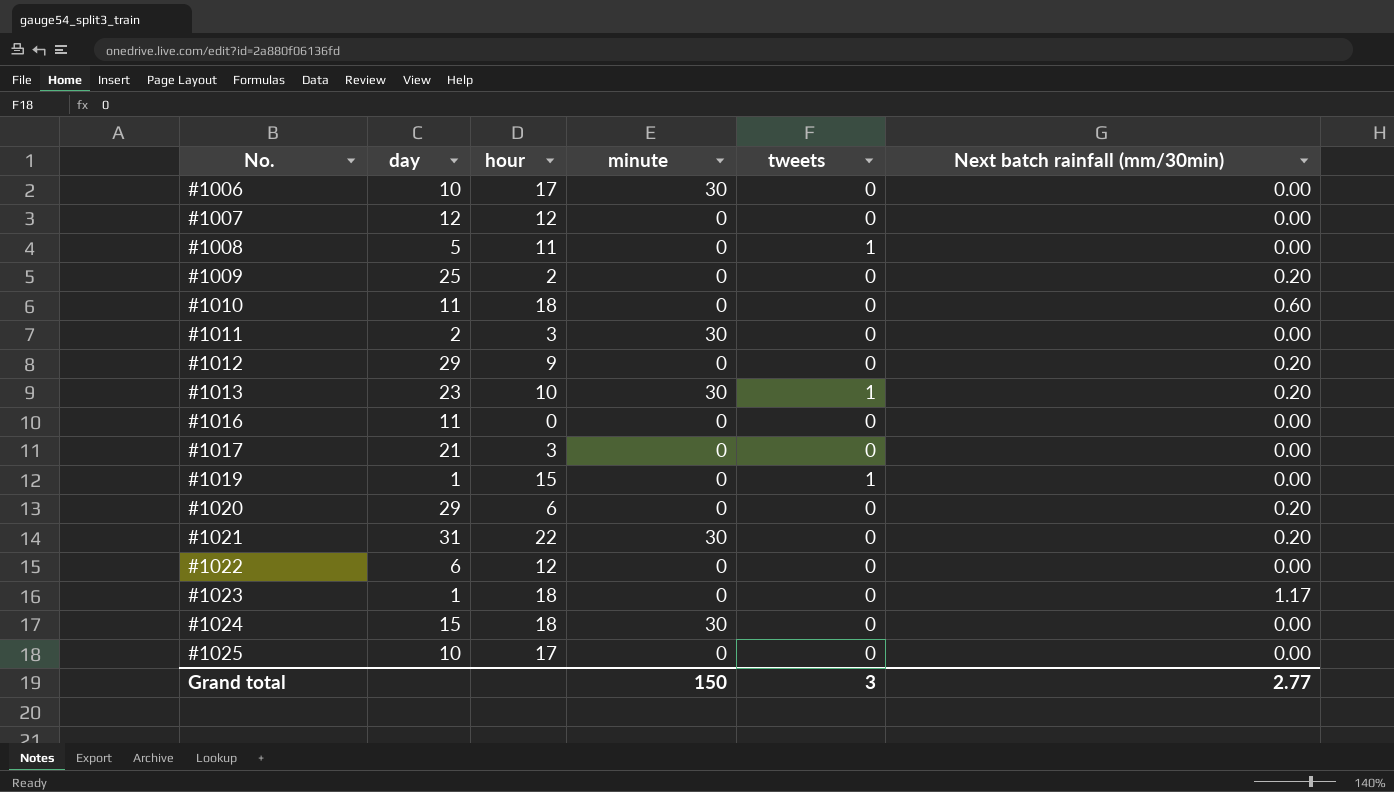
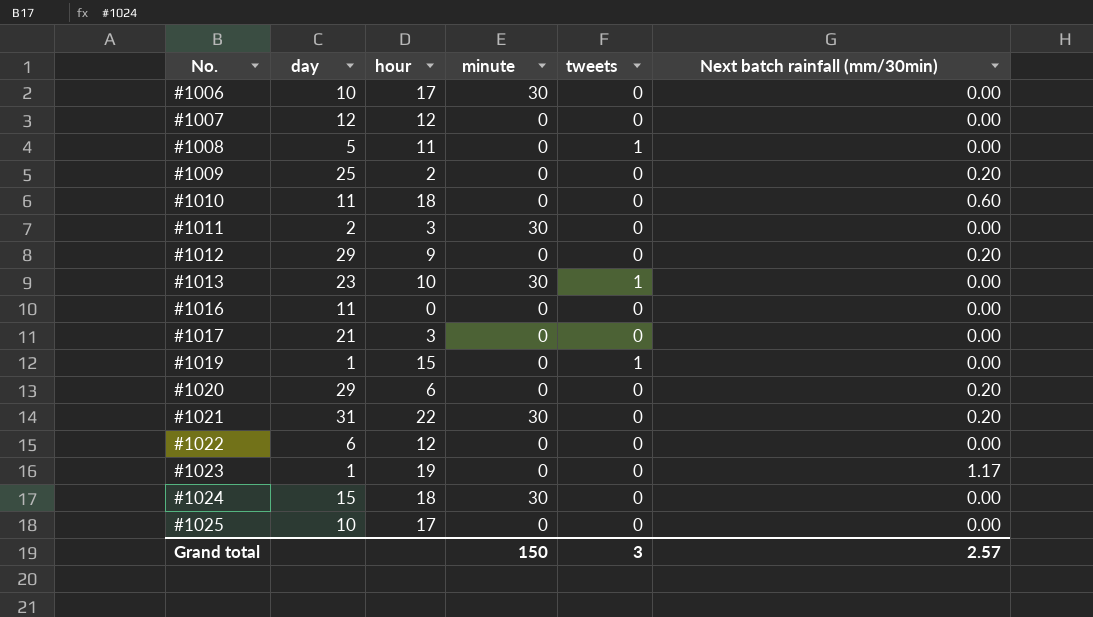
#1013 | Next batch rainfall (mm/30min): 0.20 -> 0.00
#1023 | hour: 18 -> 19
Grand total | Next batch rainfall (mm/30min): 2.77 -> 2.57

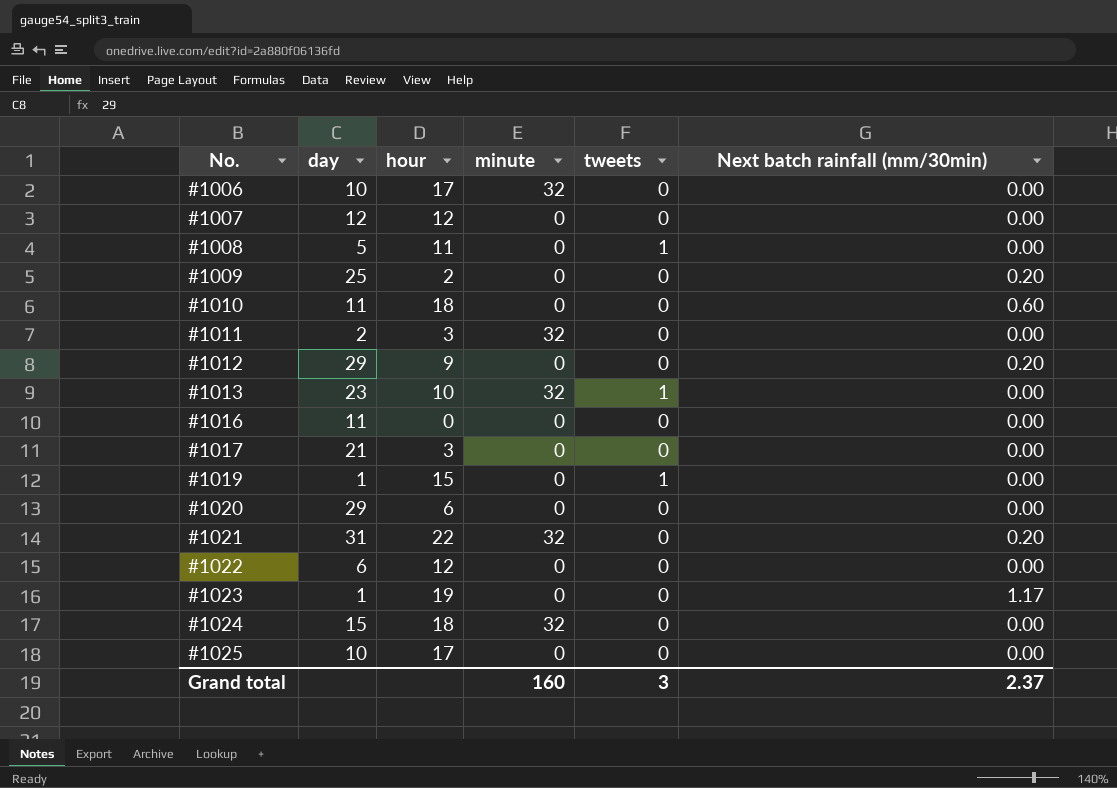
#1006 | minute: 30 -> 32
#1011 | minute: 30 -> 32
#1013 | minute: 30 -> 32
#1020 | Next batch rainfall (mm/30min): 0.20 -> 0.00
#1021 | minute: 30 -> 32
#1024 | minute: 30 -> 32
Grand total | minute: 150 -> 160
Grand total | Next batch rainfall (mm/30min): 2.57 -> 2.37

